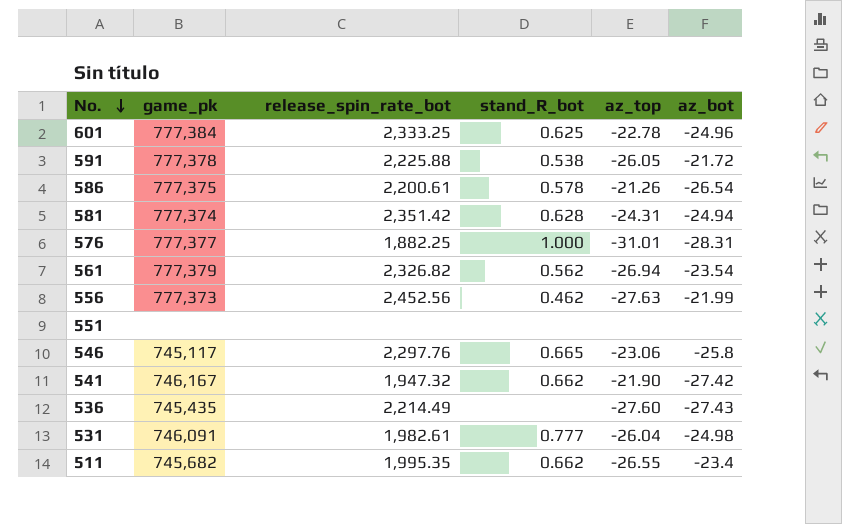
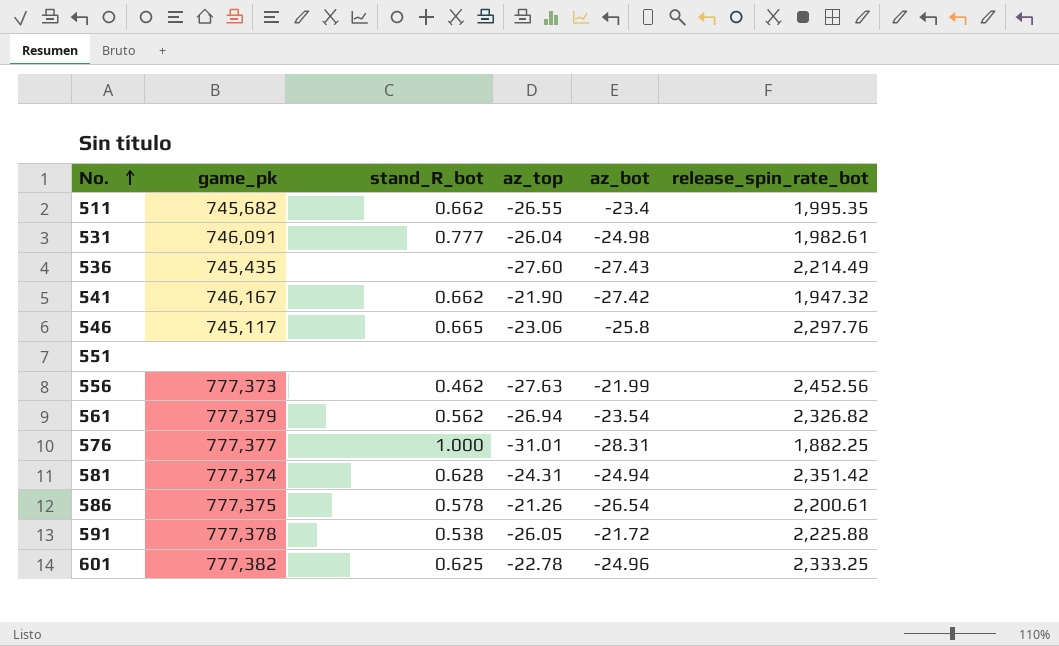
row order: No. descending -> No. ascending
column release_spin_rate_bot | position: 3 -> 6
601 | game_pk: 777,384 -> 777,382

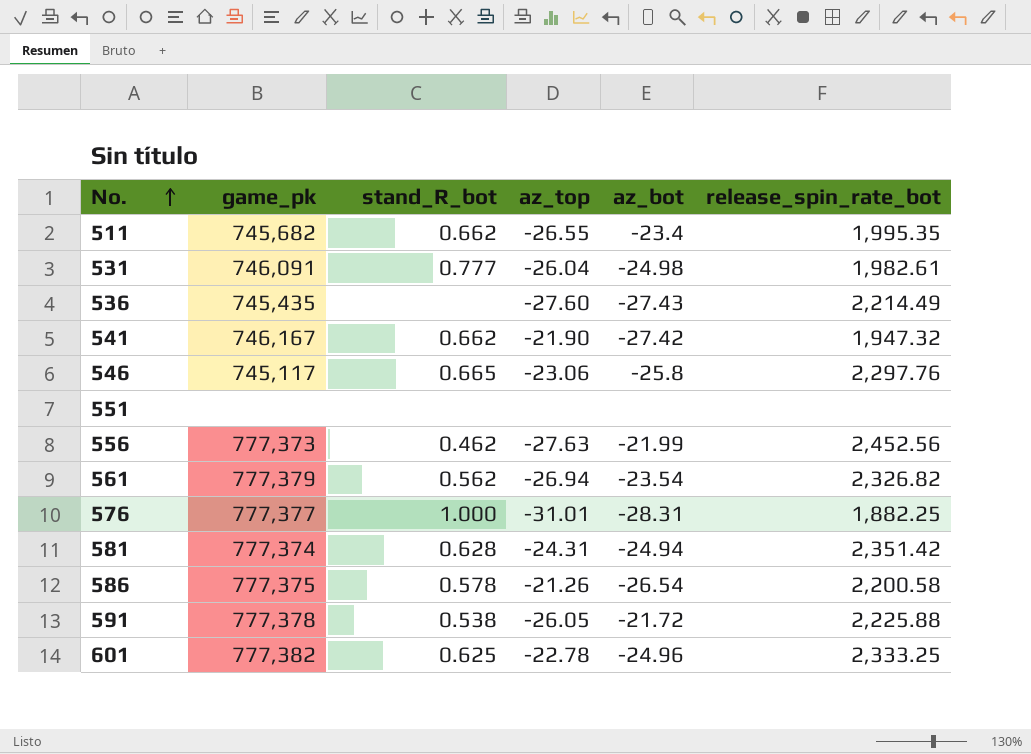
586 | release_spin_rate_bot: 2,200.61 -> 2,200.58

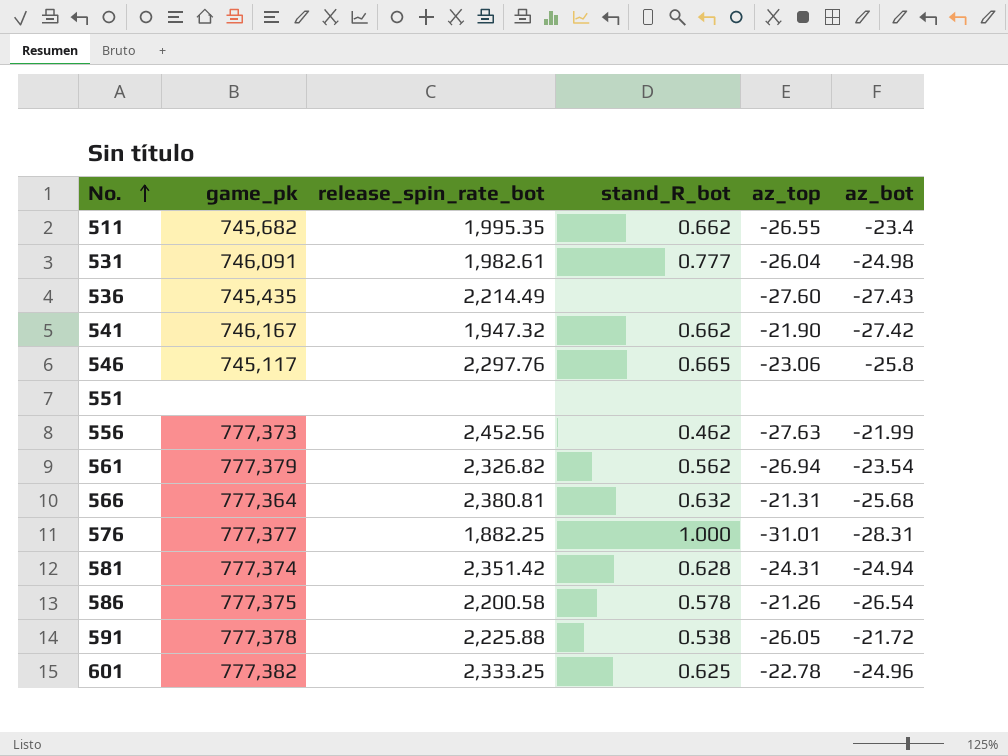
column release_spin_rate_bot | position: 6 -> 3
row 566: none -> 777,364 | 2,380.81 | 0.632 | -21.31 | -25.68

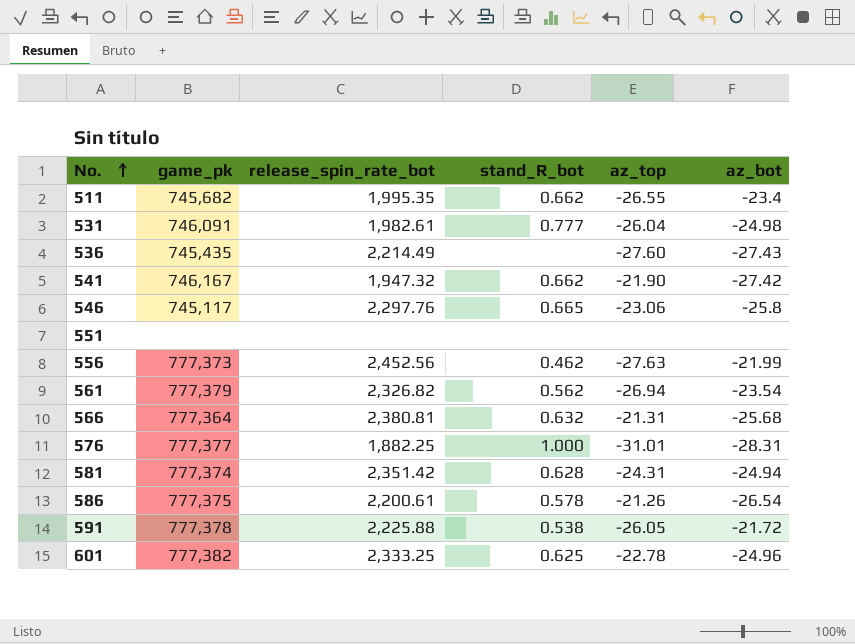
586 | release_spin_rate_bot: 2,200.58 -> 2,200.61

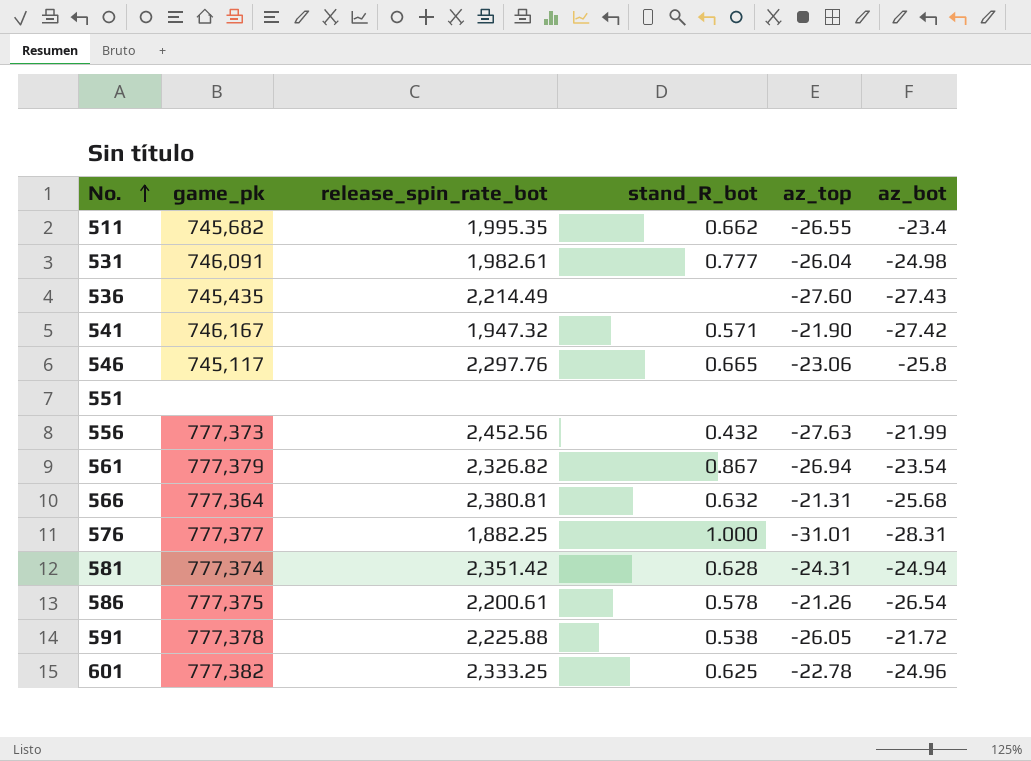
541 | stand_R_bot: 0.662 -> 0.571
556 | stand_R_bot: 0.462 -> 0.432
561 | stand_R_bot: 0.562 -> 0.867

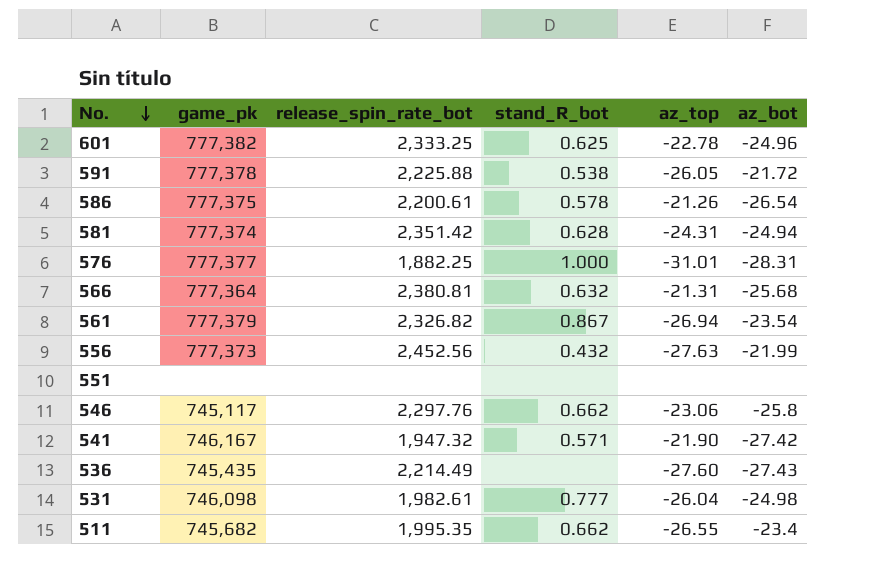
row order: No. ascending -> No. descending
546 | stand_R_bot: 0.665 -> 0.662
531 | game_pk: 746,091 -> 746,098

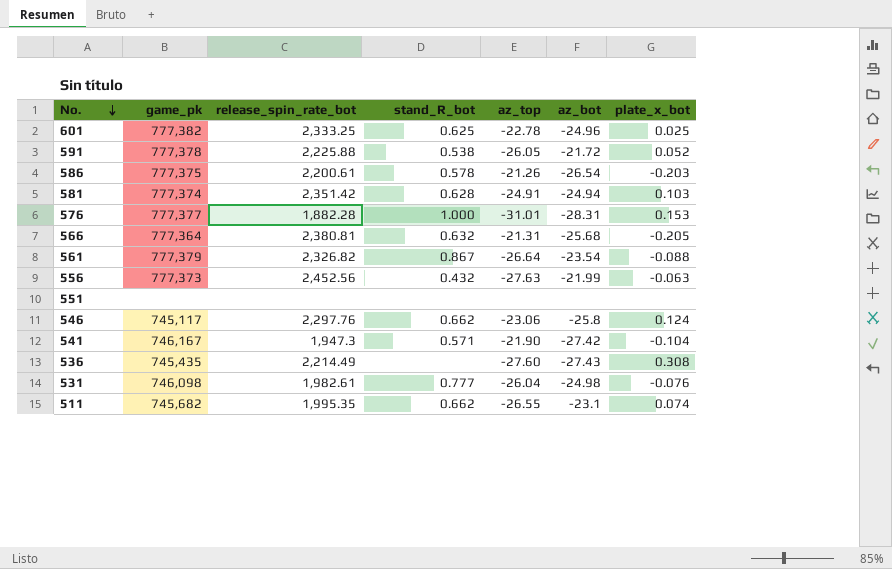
column plate_x_bot | position: none -> 7
581 | az_top: -24.31 -> -24.91
576 | release_spin_rate_bot: 1,882.25 -> 1,882.28
561 | az_top: -26.94 -> -26.64
541 | release_spin_rate_bot: 1,947.32 -> 1,947.3
511 | az_bot: -23.4 -> -23.1

